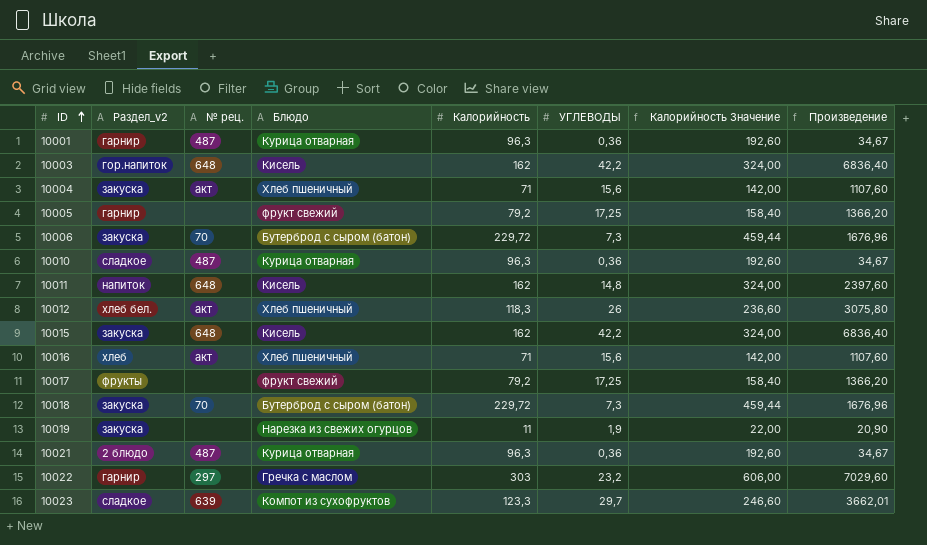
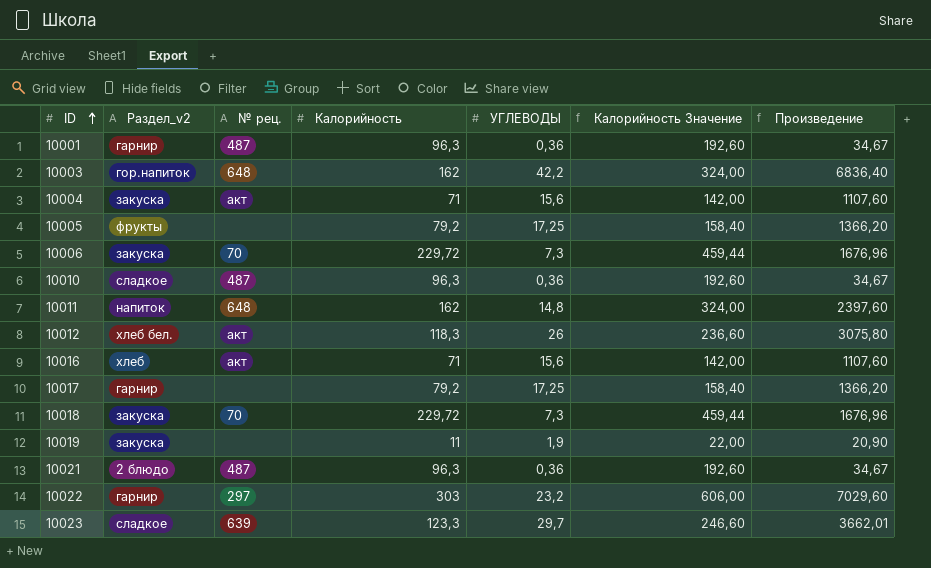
column Блюдо | position: 4 -> none
row 10015: закуска | 648 | Кисель | 162 | 42,2 | 324,00 | 6836,40 -> none
10005 | Раздел_v2: гарнир -> фрукты
10017 | Раздел_v2: фрукты -> гарнир

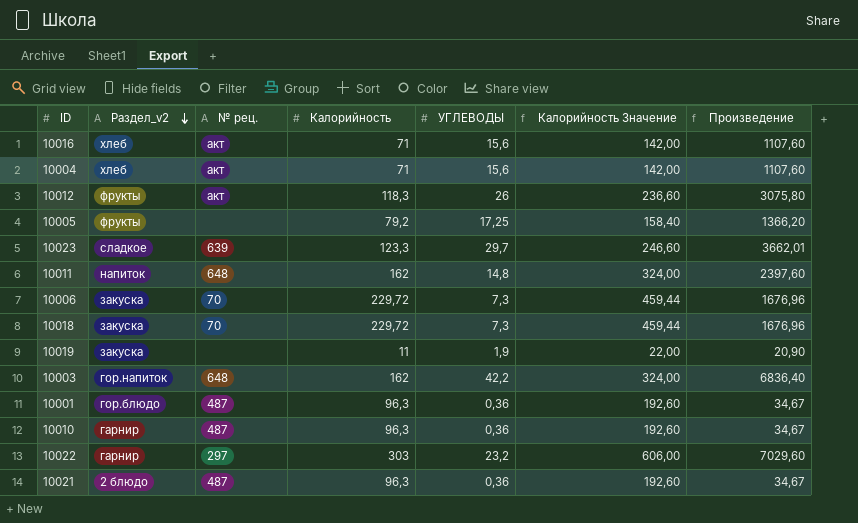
row order: ID ascending -> Раздел_v2 descending
row 10017: гарнир | none | 79,2 | 17,25 | 158,40 | 1366,20 -> none
10004 | Раздел_v2: закуска -> хлеб
10012 | Раздел_v2: хлеб бел. -> фрукты
10001 | Раздел_v2: гарнир -> гор.блюдо
10010 | Раздел_v2: сладкое -> гарнир

